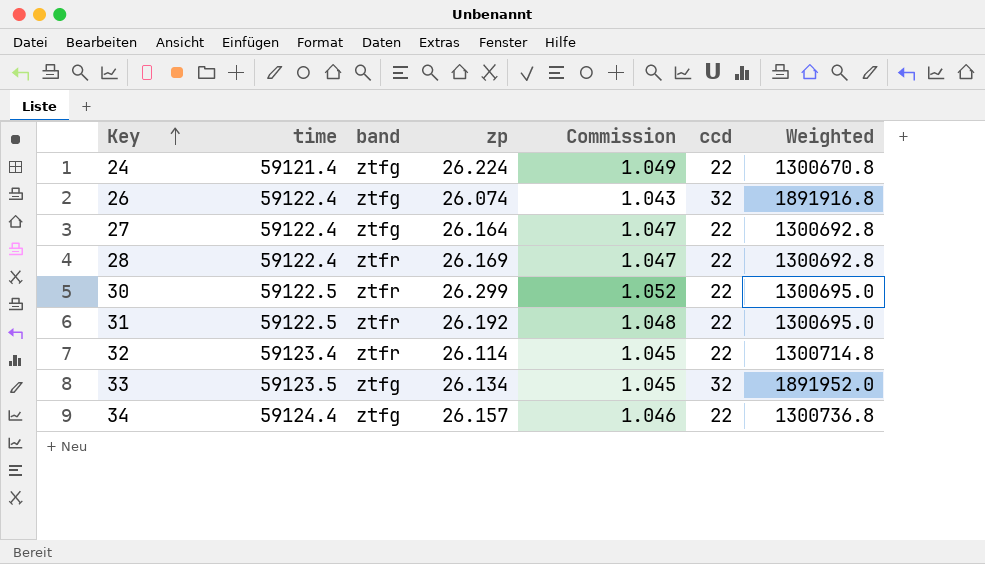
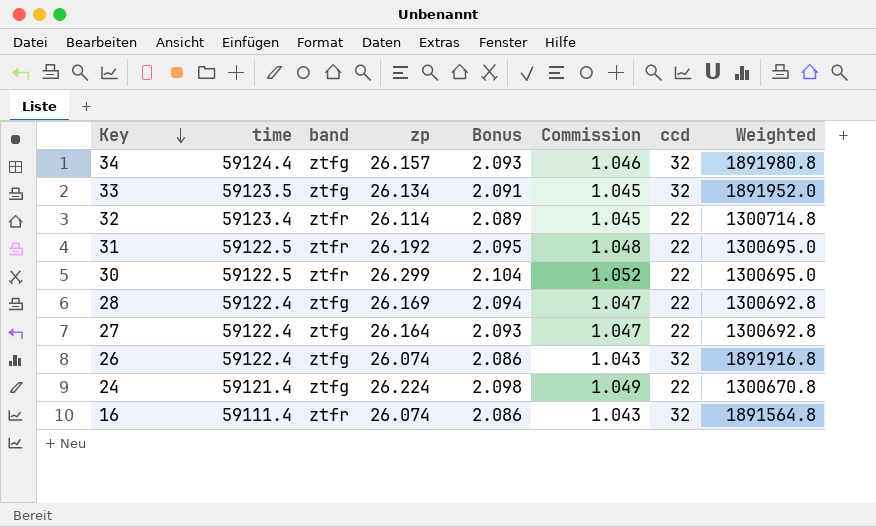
row order: Key ascending -> Key descending
column Bonus | formula: none -> [zp] * 0.08
34 | ccd: 22 -> 32
34 | Weighted: 1300736.8 -> 1891980.8
28 | band: ztfr -> ztfg
row 16: none -> 59111.4 | ztfr | 26.074 | 2.086 | 1.043 | 32 | 1891564.8

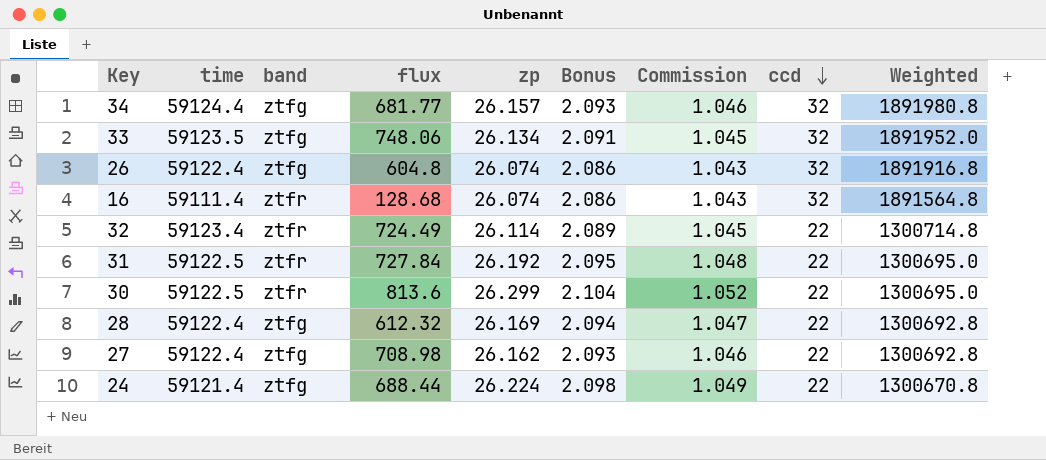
row order: Key descending -> ccd descending
column flux | position: none -> 4
27 | zp: 26.164 -> 26.162
27 | Commission: 1.047 -> 1.046

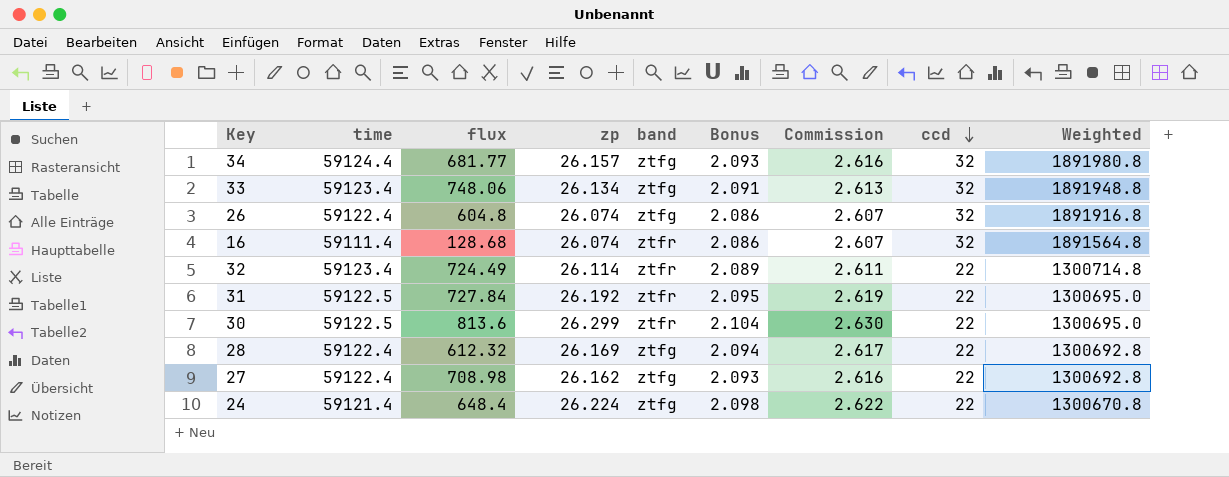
column band | position: 3 -> 5
column Commission | formula: [zp] * 0.04 -> [zp] * 0.1
33 | time: 59123.5 -> 59123.4
33 | Weighted: 1891952.0 -> 1891948.8
24 | flux: 688.44 -> 648.4

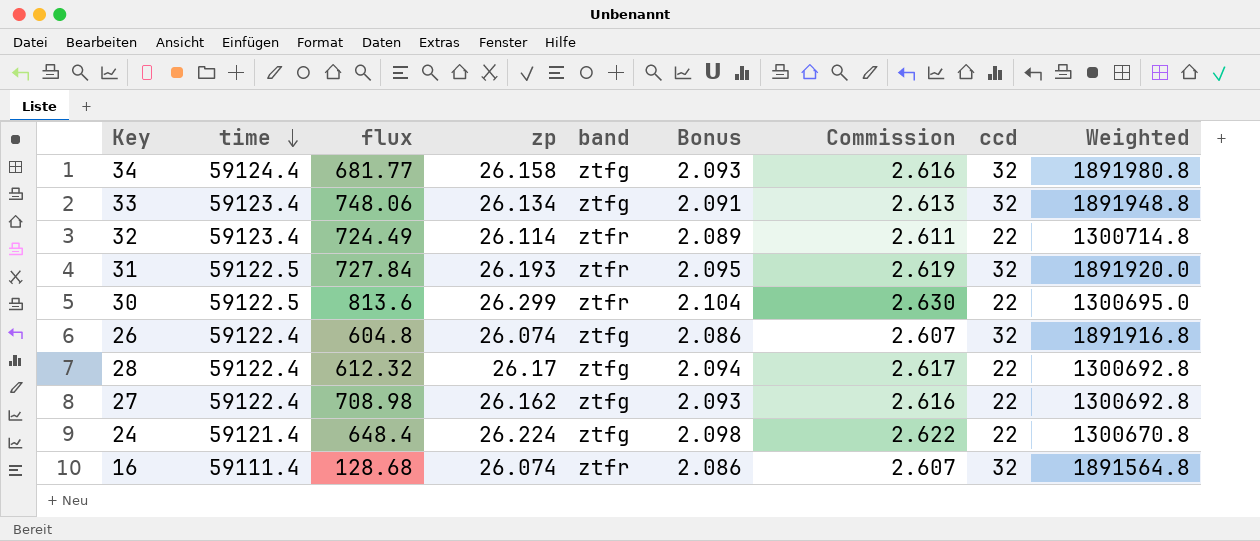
row order: ccd descending -> time descending
34 | zp: 26.157 -> 26.158
31 | zp: 26.192 -> 26.193
31 | ccd: 22 -> 32
31 | Weighted: 1300695.0 -> 1891920.0
28 | zp: 26.169 -> 26.17

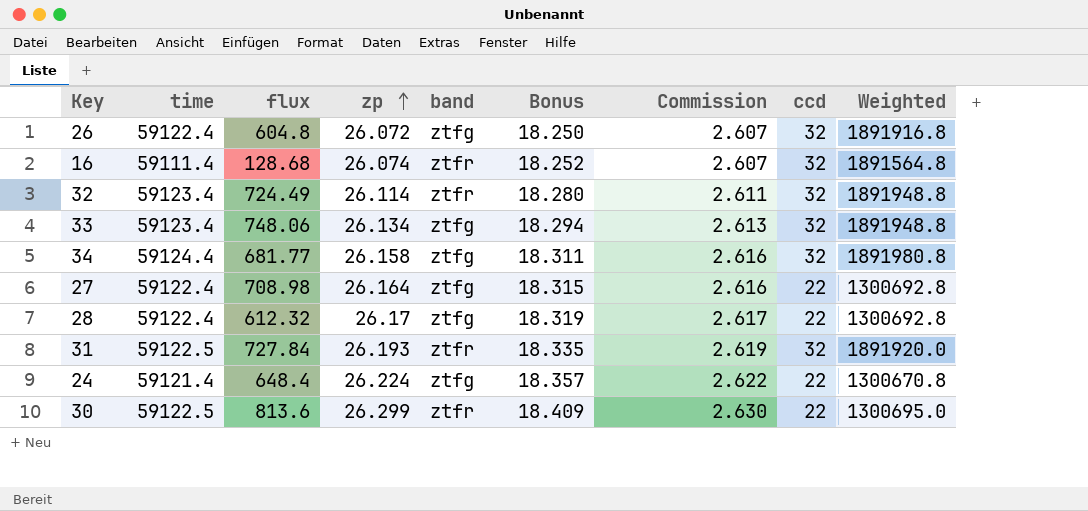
row order: time descending -> zp ascending
column Bonus | formula: [zp] * 0.08 -> [zp] * 0.7
26 | zp: 26.074 -> 26.072
32 | ccd: 22 -> 32
32 | Weighted: 1300714.8 -> 1891948.8
27 | zp: 26.162 -> 26.164

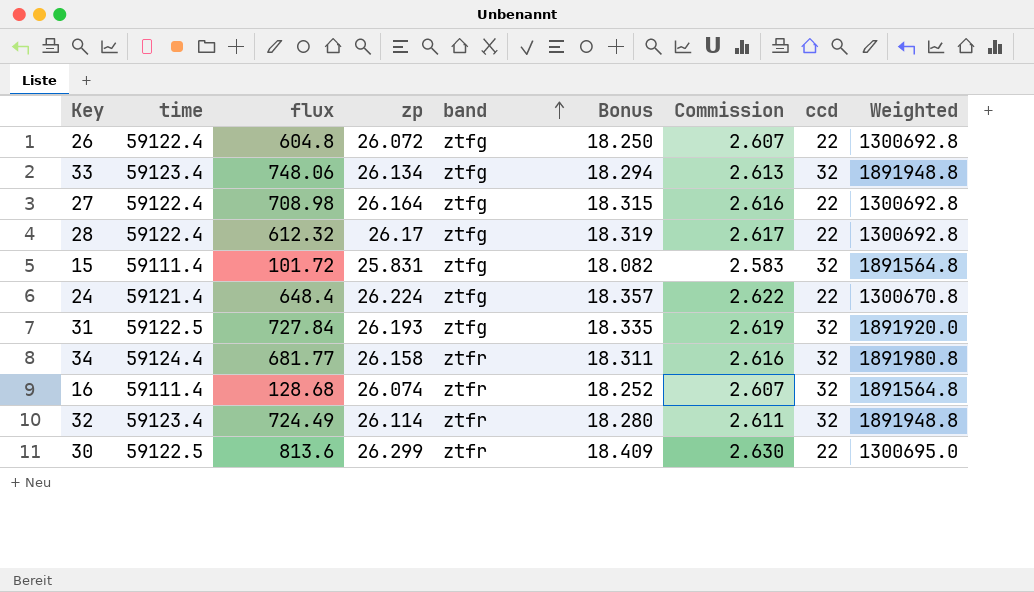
row order: zp ascending -> band ascending
26 | ccd: 32 -> 22
26 | Weighted: 1891916.8 -> 1300692.8
row 15: none -> 59111.4 | 101.72 | 25.831 | ztfg | 18.082 | 2.583 | 32 | 1891564.8
31 | band: ztfr -> ztfg
34 | band: ztfg -> ztfr

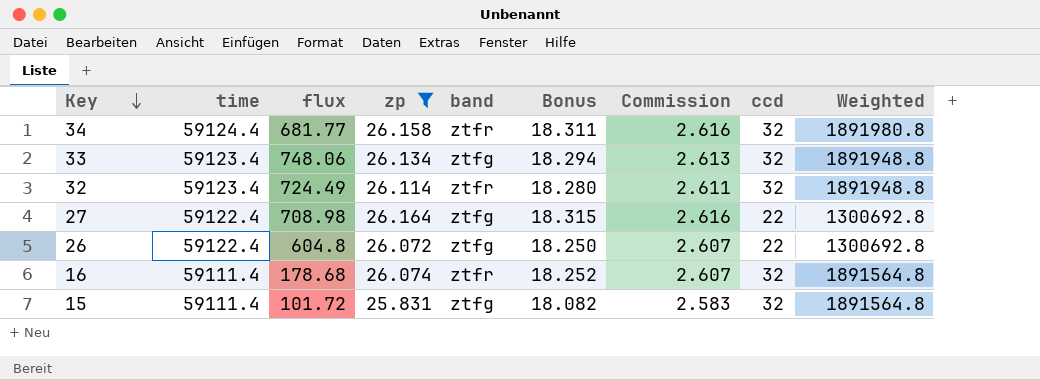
filter: none -> zp <= 26.164
row order: band ascending -> Key descending
16 | flux: 128.68 -> 178.68

